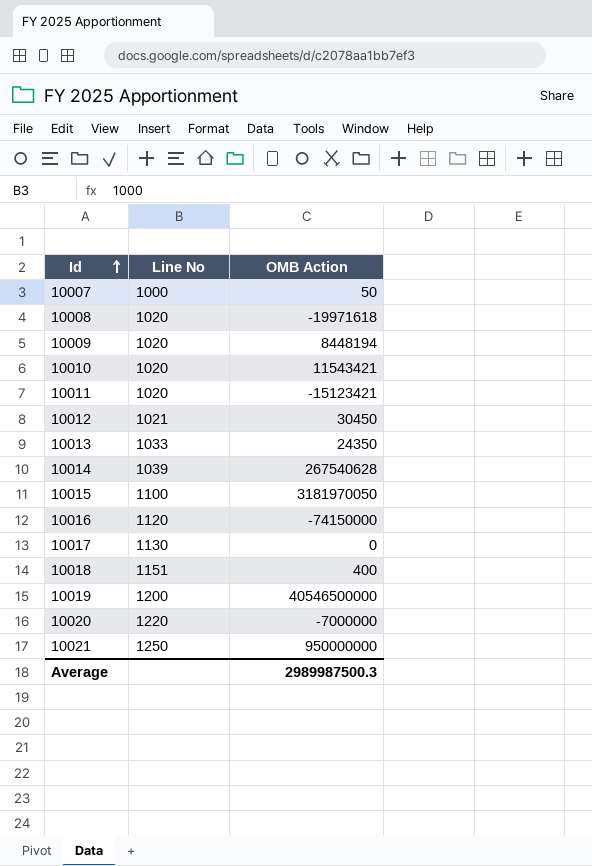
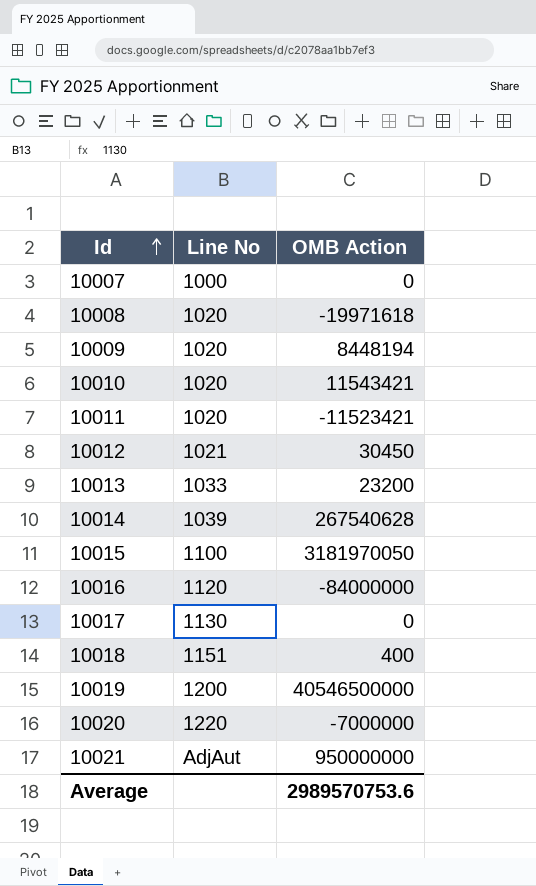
10007 | OMB Action: 50 -> 0
10011 | OMB Action: -15123421 -> -11523421
10013 | OMB Action: 24350 -> 23200
10016 | OMB Action: -74150000 -> -84000000
10021 | Line No: 1250 -> AdjAut
Average | OMB Action: 2989987500.3 -> 2989570753.6

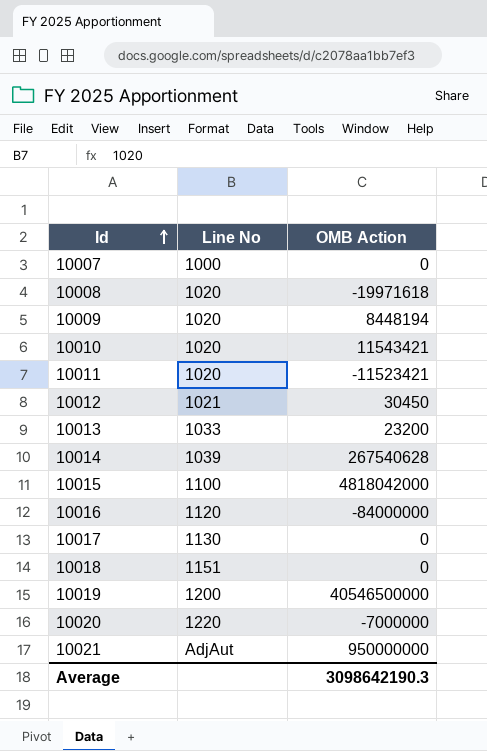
10015 | OMB Action: 3181970050 -> 4818042000
10018 | OMB Action: 400 -> 0
Average | OMB Action: 2989570753.6 -> 3098642190.3

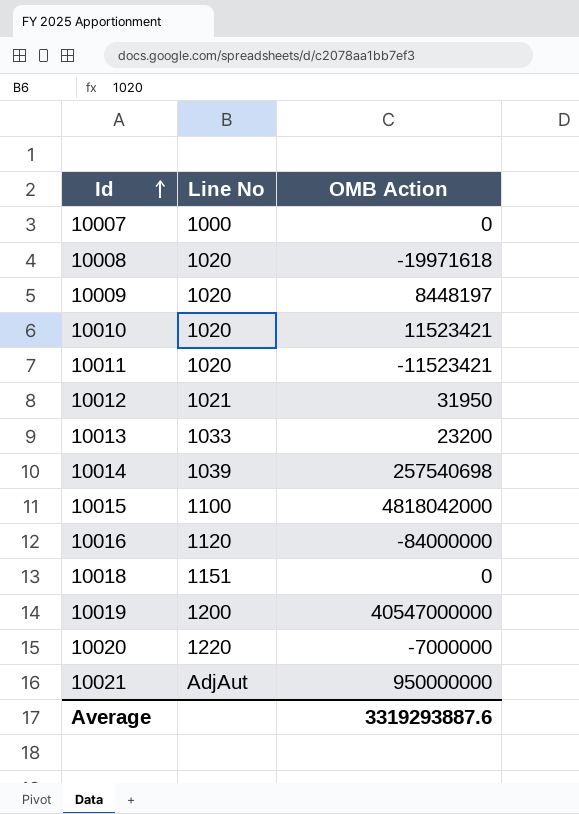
row 10017: 1130 | 0 -> none
10009 | OMB Action: 8448194 -> 8448197
10010 | OMB Action: 11543421 -> 11523421
10012 | OMB Action: 30450 -> 31950
10014 | OMB Action: 267540628 -> 257540698
10019 | OMB Action: 40546500000 -> 40547000000
Average | OMB Action: 3098642190.3 -> 3319293887.6

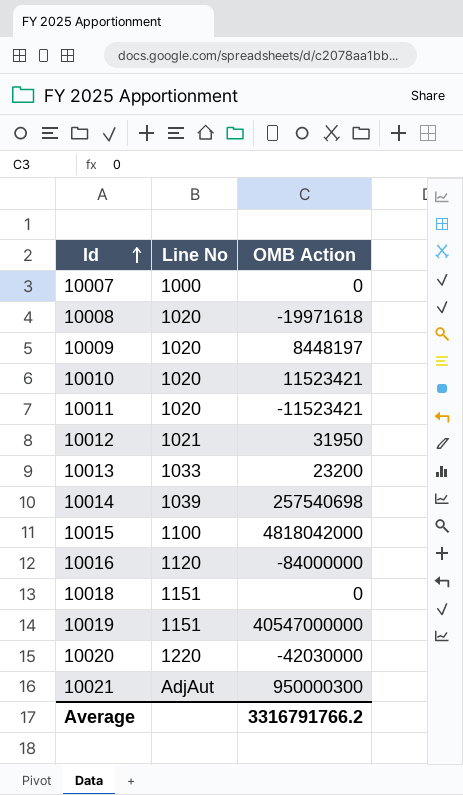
10019 | Line No: 1200 -> 1151
10020 | OMB Action: -7000000 -> -42030000
10021 | OMB Action: 950000000 -> 950000300
Average | OMB Action: 3319293887.6 -> 3316791766.2

